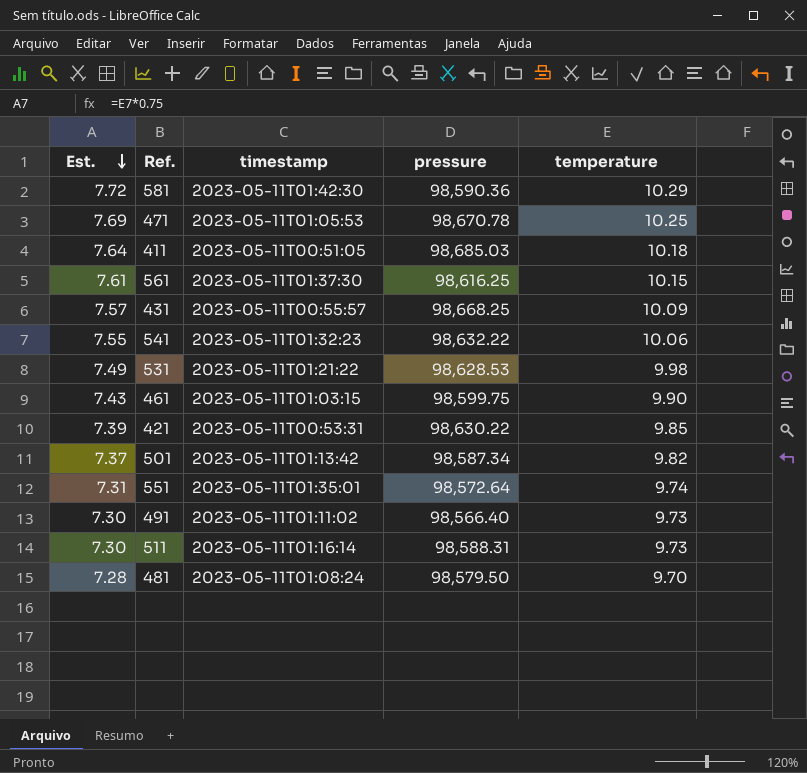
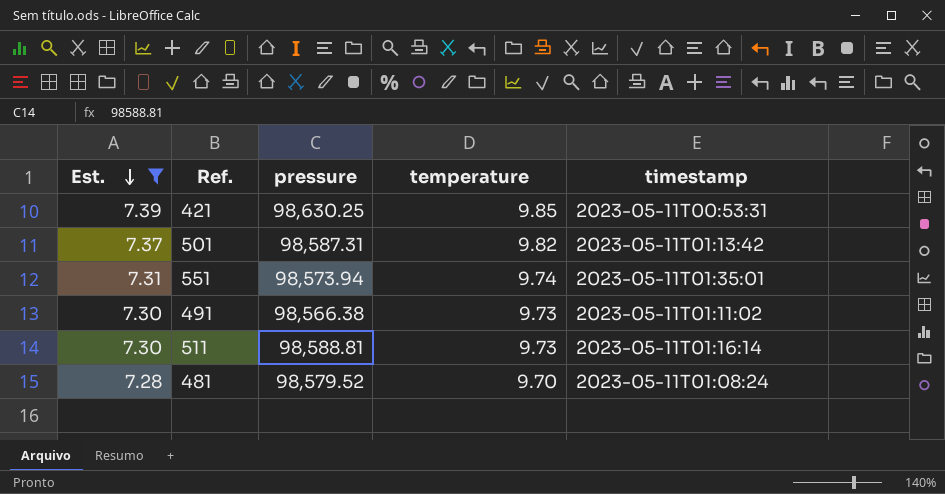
filter: none -> Est. <= 7.39
column timestamp | position: 3 -> 5
421 | pressure: 98,630.22 -> 98,630.25
501 | pressure: 98,587.34 -> 98,587.31
551 | pressure: 98,572.64 -> 98,573.94
491 | pressure: 98,566.40 -> 98,566.38
511 | pressure: 98,588.31 -> 98,588.81
481 | pressure: 98,579.50 -> 98,579.52

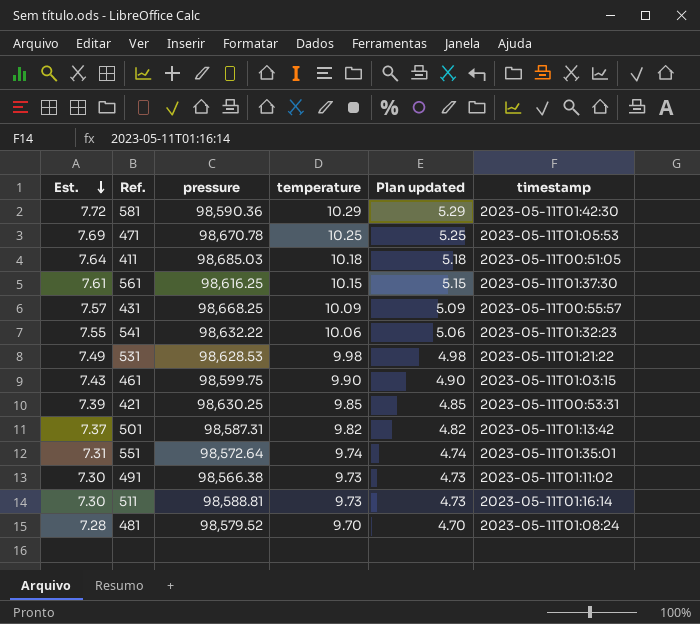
filter: Est. <= 7.39 -> none
column Plan updated | formula: none -> [temperature] - 5
551 | pressure: 98,573.94 -> 98,572.64

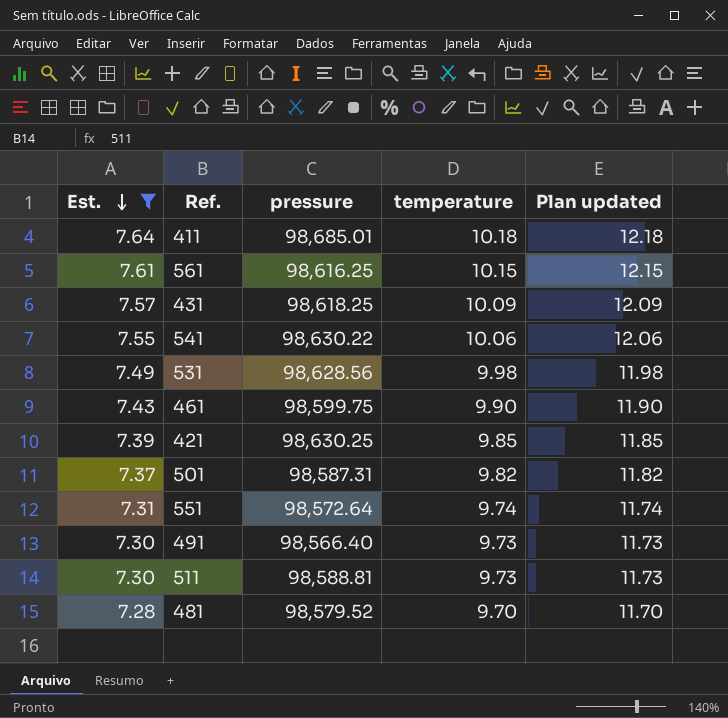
filter: none -> Est. <= 7.64
column timestamp | position: 6 -> none
column Plan updated | formula: [temperature] - 5 -> [temperature] + 2
411 | pressure: 98,685.03 -> 98,685.01
431 | pressure: 98,668.25 -> 98,618.25
541 | pressure: 98,632.22 -> 98,630.22
531 | pressure: 98,628.53 -> 98,628.56
491 | pressure: 98,566.38 -> 98,566.40

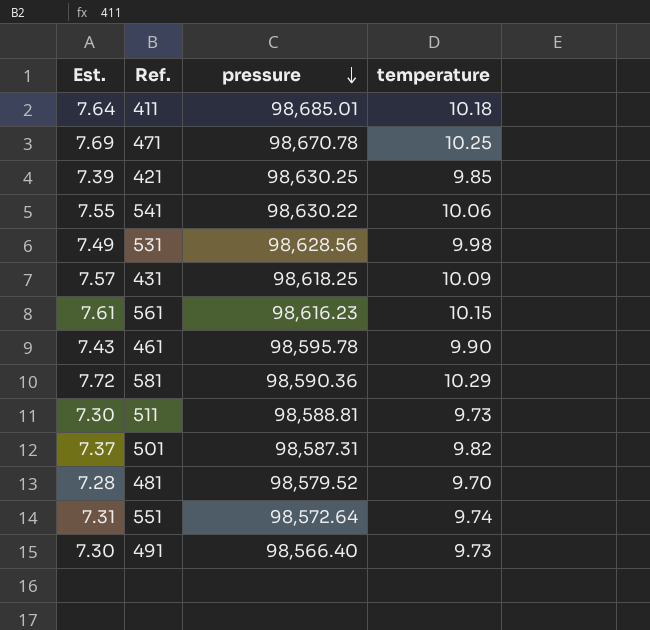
filter: Est. <= 7.64 -> none
row order: Est. descending -> pressure descending
column Plan updated | formula: [temperature] + 2 -> none
561 | pressure: 98,616.25 -> 98,616.23
461 | pressure: 98,599.75 -> 98,595.78

